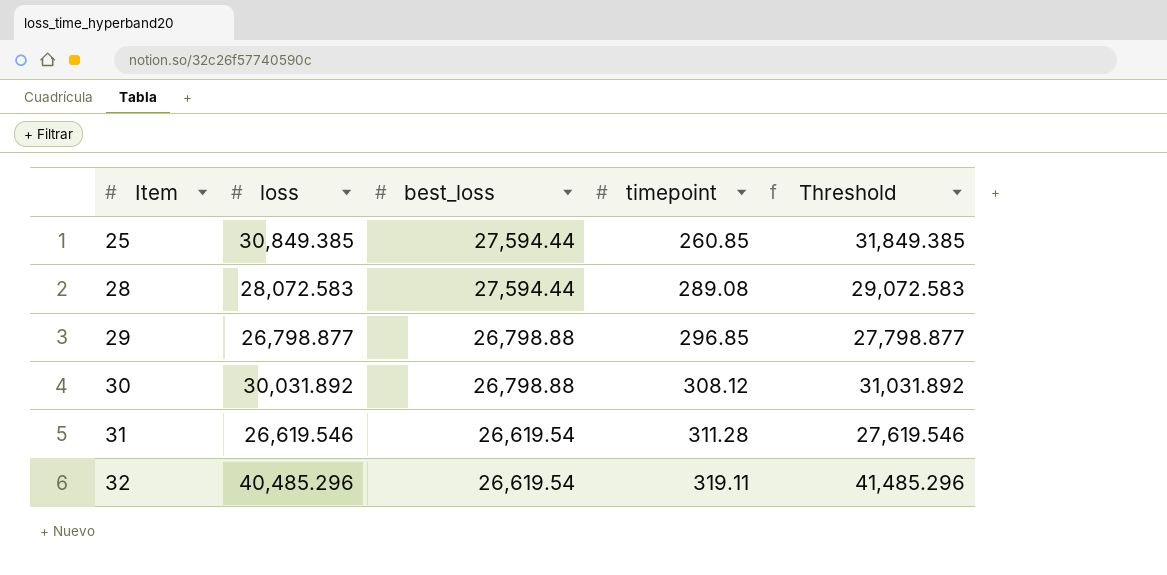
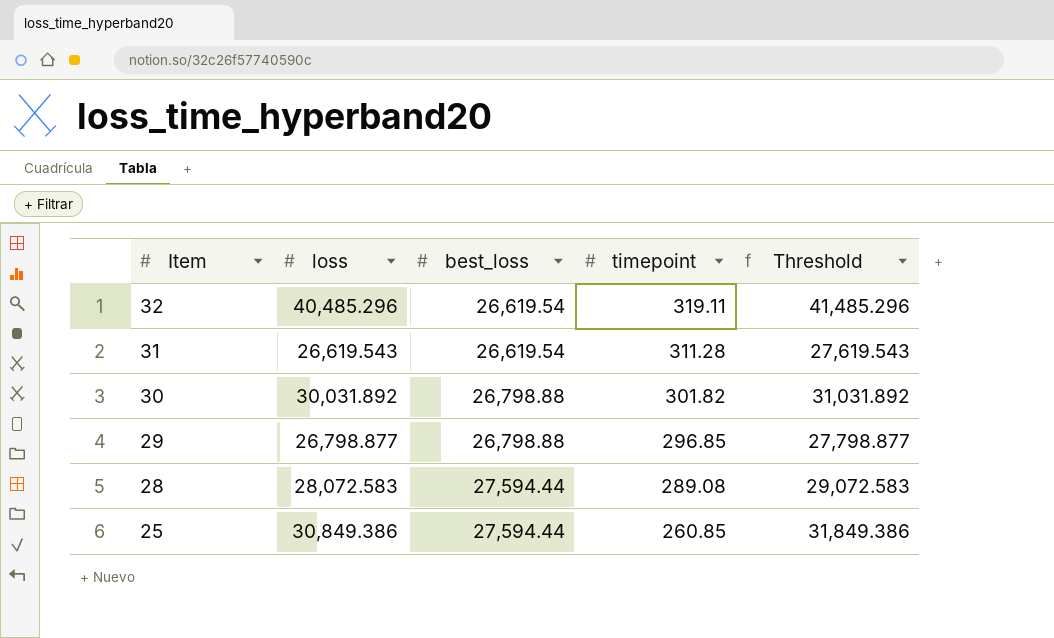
row order: Item ascending -> Item descending
31 | loss: 26,619.546 -> 26,619.543
31 | Threshold: 27,619.546 -> 27,619.543
30 | timepoint: 308.12 -> 301.82
25 | loss: 30,849.385 -> 30,849.386
25 | Threshold: 31,849.385 -> 31,849.386

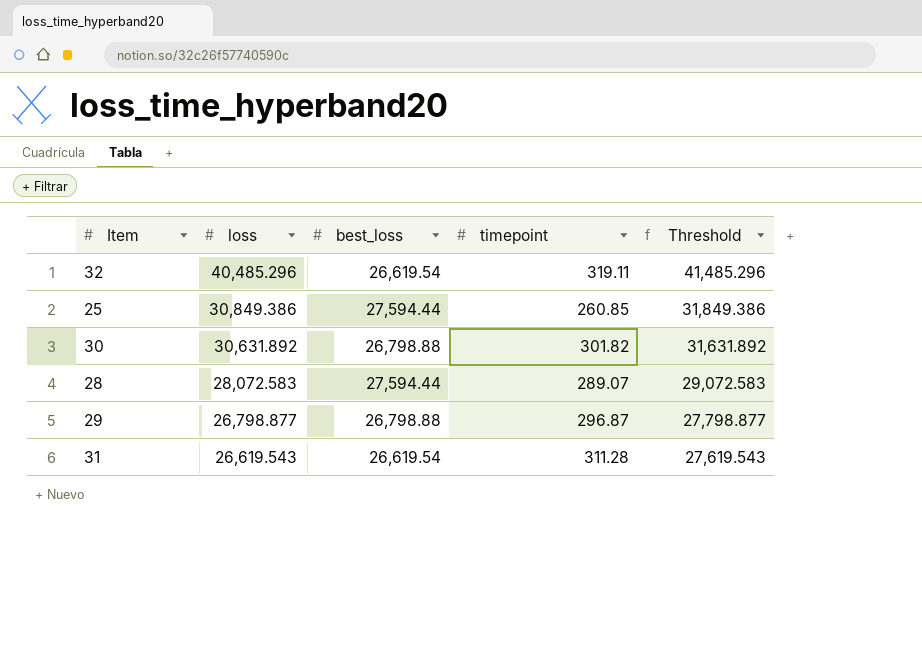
row order: Item descending -> loss descending
30 | loss: 30,031.892 -> 30,631.892
30 | Threshold: 31,031.892 -> 31,631.892
28 | timepoint: 289.08 -> 289.07
29 | timepoint: 296.85 -> 296.87

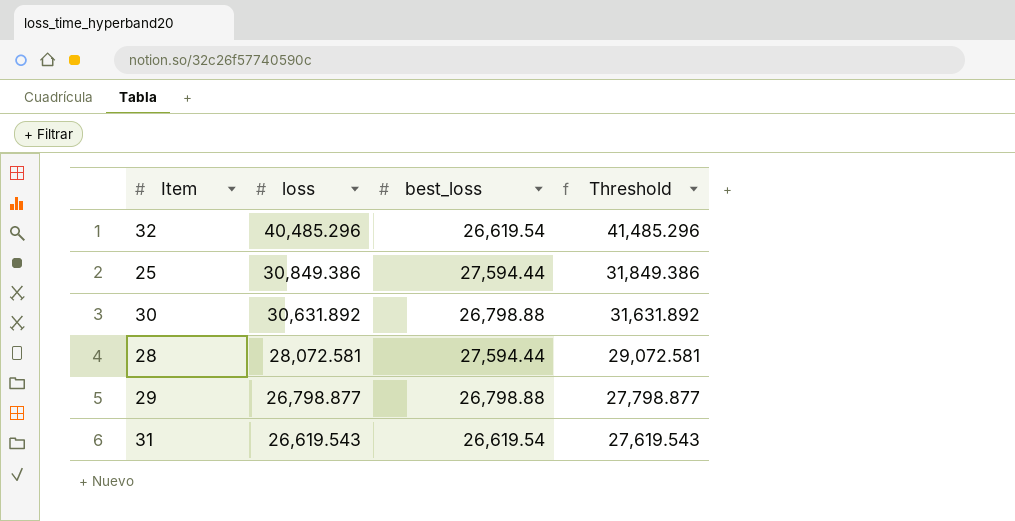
column timepoint | position: 4 -> none
28 | loss: 28,072.583 -> 28,072.581
28 | Threshold: 29,072.583 -> 29,072.581

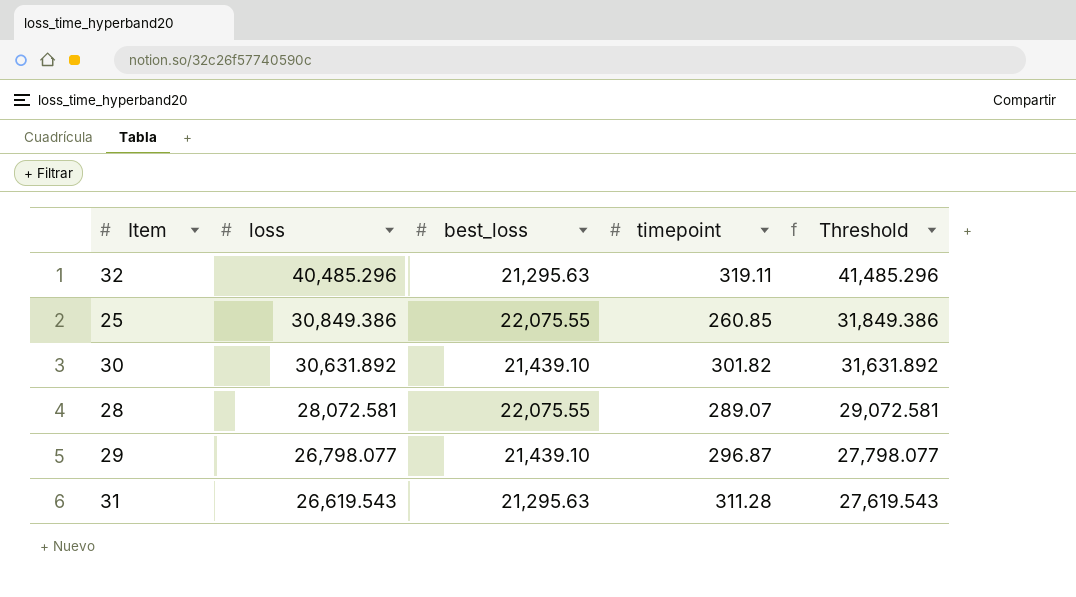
column timepoint | position: none -> 4
32 | best_loss: 26,619.54 -> 21,295.63
25 | best_loss: 27,594.44 -> 22,075.55
30 | best_loss: 26,798.88 -> 21,439.10
28 | best_loss: 27,594.44 -> 22,075.55
29 | loss: 26,798.877 -> 26,798.077
29 | best_loss: 26,798.88 -> 21,439.10
29 | Threshold: 27,798.877 -> 27,798.077
31 | best_loss: 26,619.54 -> 21,295.63

